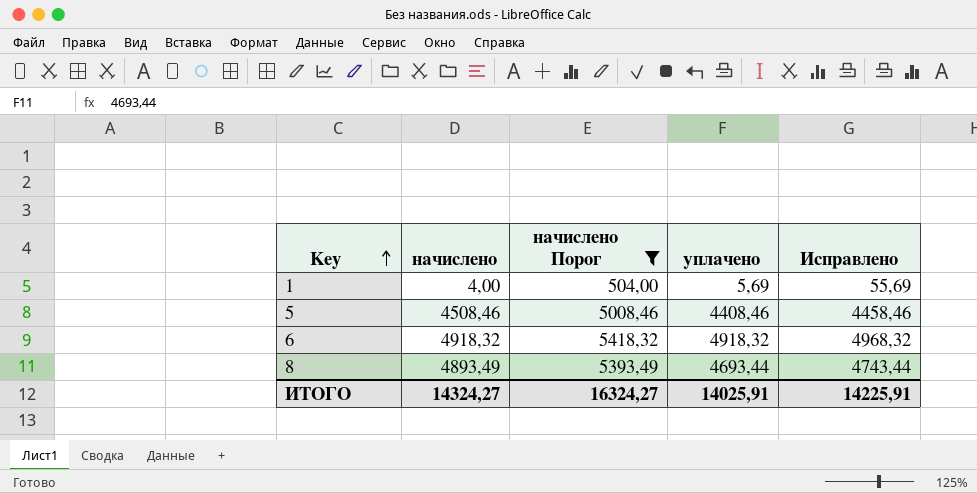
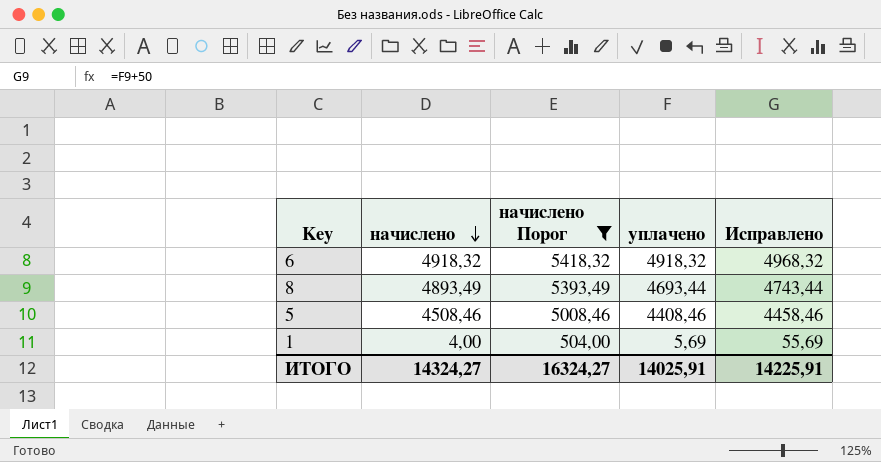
row order: Key ascending -> начислено descending

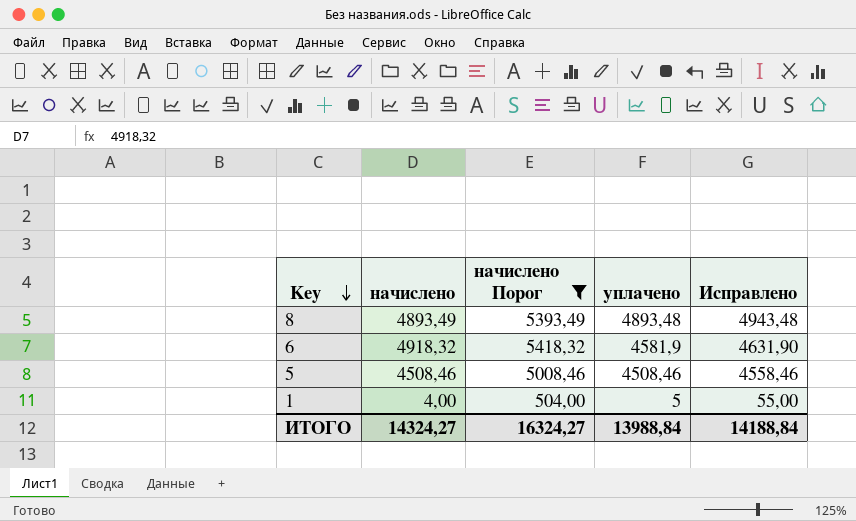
row order: начислено descending -> Key descending
8 | уплачено: 4693,44 -> 4893,48
8 | Исправлено: 4743,44 -> 4943,48
6 | уплачено: 4918,32 -> 4581,9
6 | Исправлено: 4968,32 -> 4631,90
5 | уплачено: 4408,46 -> 4508,46
5 | Исправлено: 4458,46 -> 4558,46
1 | уплачено: 5,69 -> 5
1 | Исправлено: 55,69 -> 55,00
ИТОГО | уплачено: 14025,91 -> 13988,84
ИТОГО | Исправлено: 14225,91 -> 14188,84

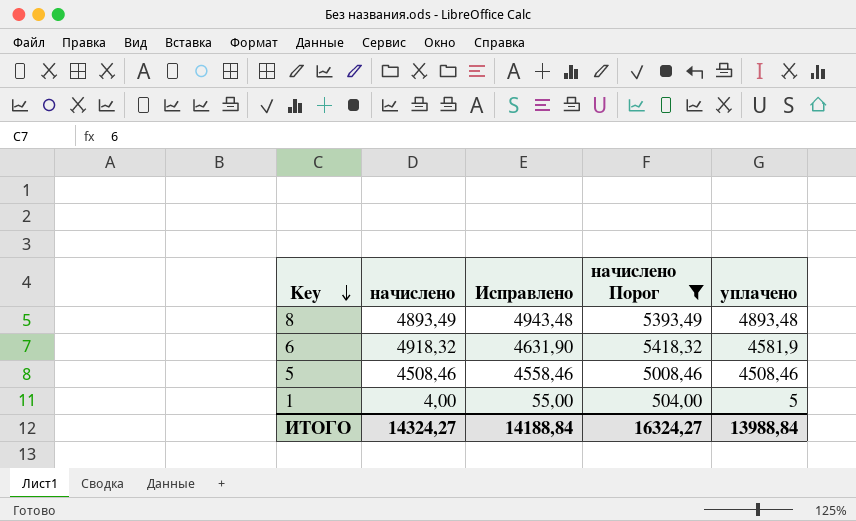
column Исправлено | position: 5 -> 3

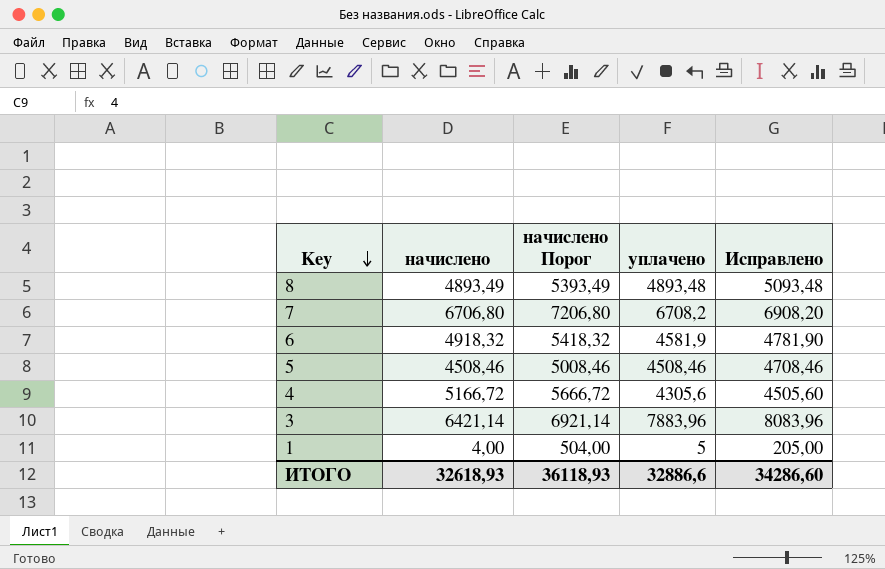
filter: начислено Порог <= 5418,32 -> none
column Исправлено | formula: [уплачено] + 50 -> [уплачено] + 200
column Исправлено | position: 3 -> 5
ИТОГО | начислено: 14324,27 -> 32618,93
ИТОГО | начислено Порог: 16324,27 -> 36118,93
ИТОГО | уплачено: 13988,84 -> 32886,6
ИТОГО | Исправлено: 14188,84 -> 34286,60

